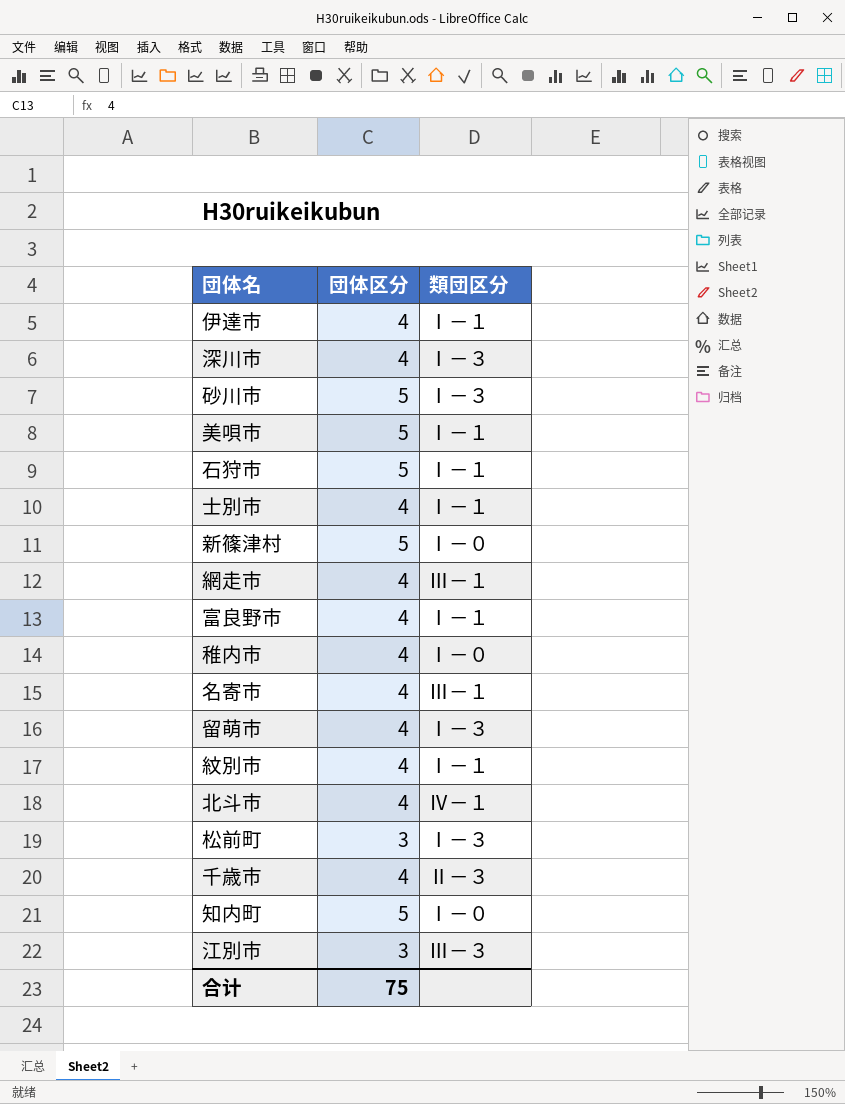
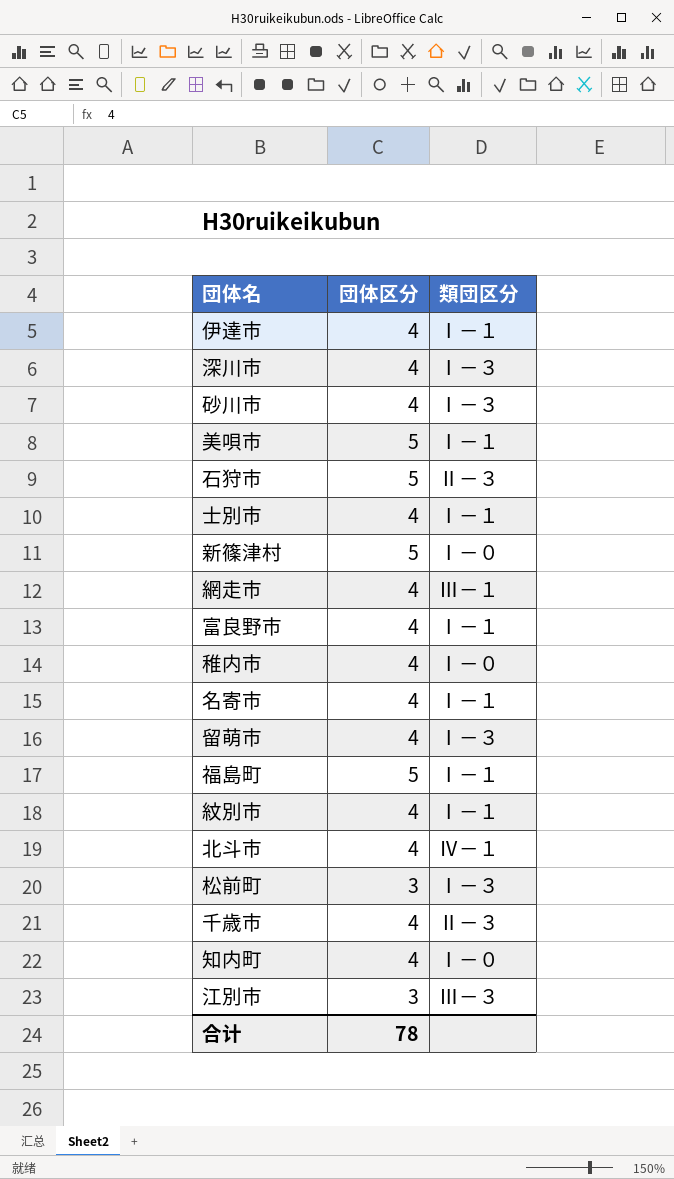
砂川市 | 団体区分: 5 -> 4
石狩市 | 類団区分: Ⅰ－１ -> Ⅱ－３
名寄市 | 類団区分: Ⅲ－１ -> Ⅰ－１
row 福島町: none -> 5 | Ⅰ－１
知内町 | 団体区分: 5 -> 4
合计 | 団体区分: 75 -> 78

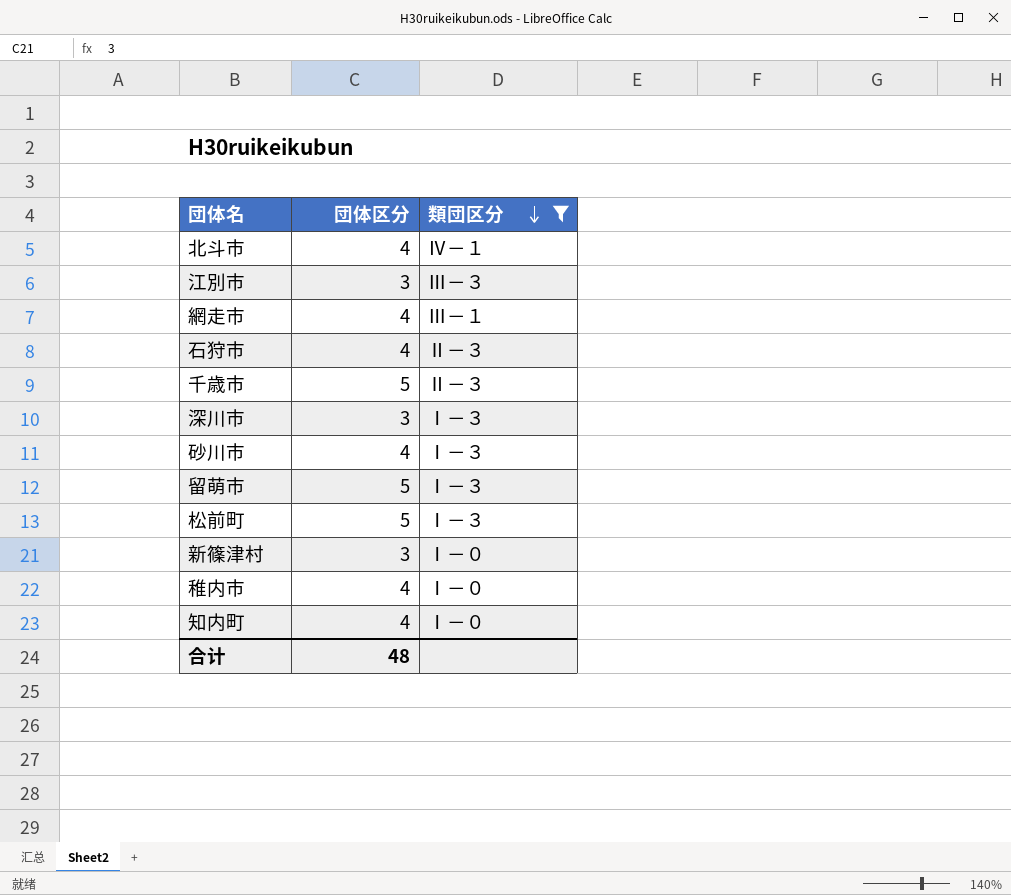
filter: none -> 類団区分 != Ⅰ－１
row order: none -> 類団区分 descending
石狩市 | 団体区分: 5 -> 4
千歳市 | 団体区分: 4 -> 5
深川市 | 団体区分: 4 -> 3
留萌市 | 団体区分: 4 -> 5
松前町 | 団体区分: 3 -> 5
新篠津村 | 団体区分: 5 -> 3
合计 | 団体区分: 78 -> 48

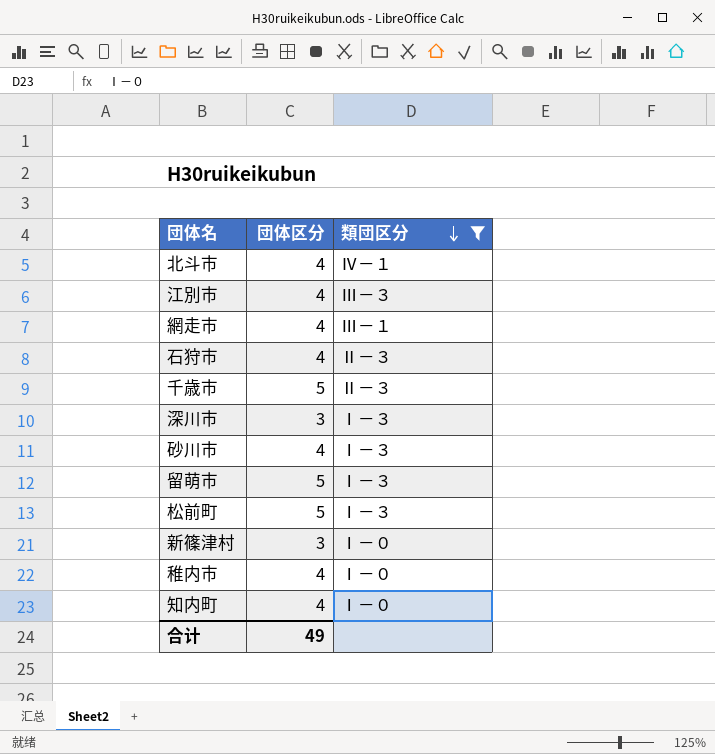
江別市 | 団体区分: 3 -> 4
合计 | 団体区分: 48 -> 49

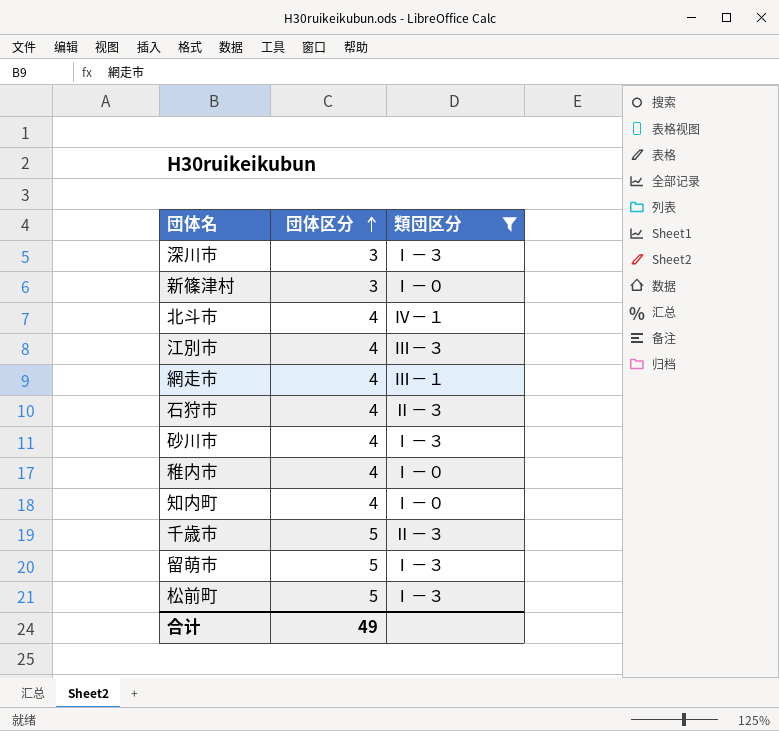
row order: 類団区分 descending -> 団体区分 ascending

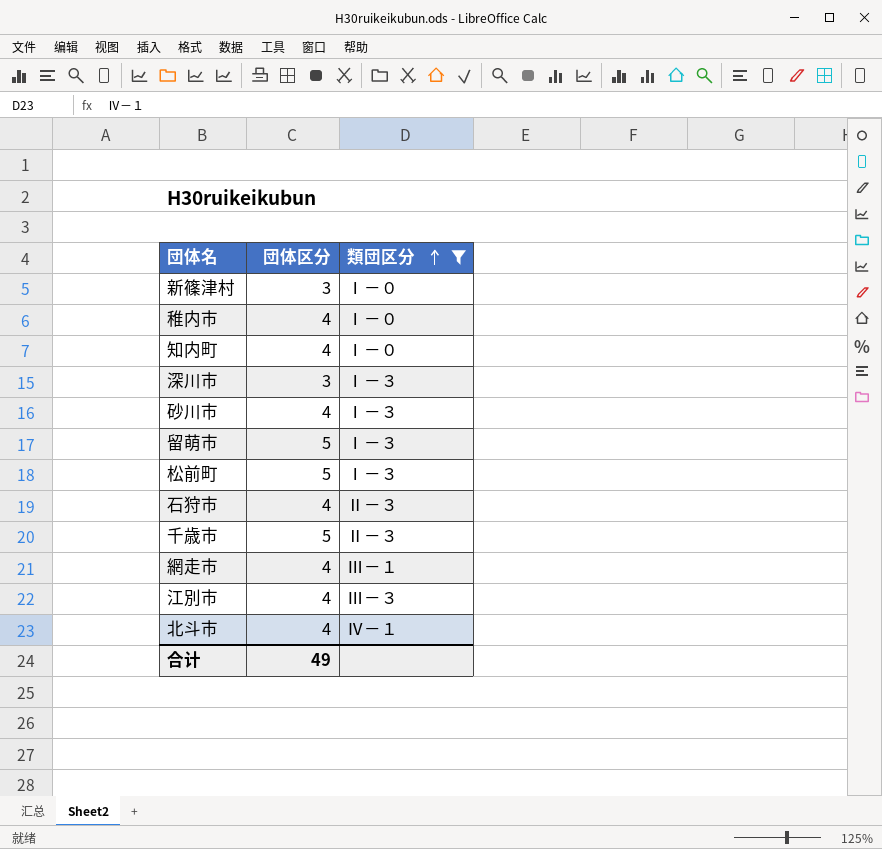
row order: 団体区分 ascending -> 類団区分 ascending

